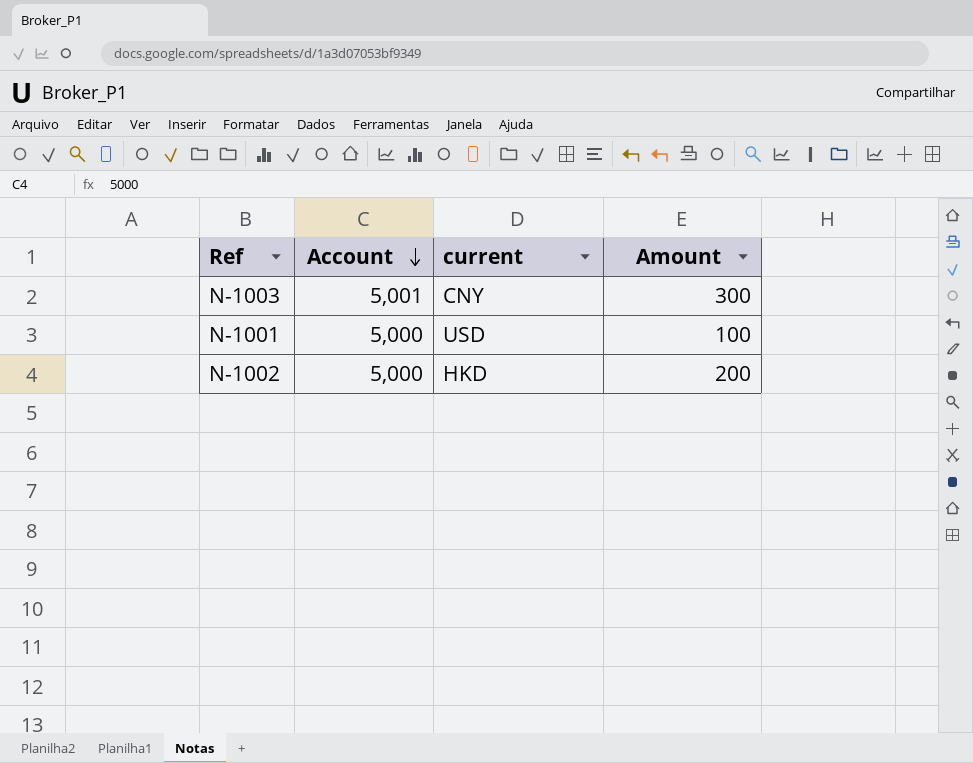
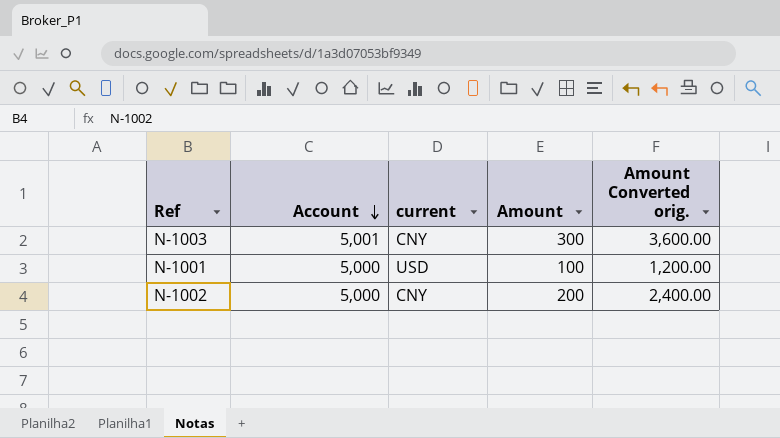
column Amount Converted orig. | formula: none -> [Amount] * 12
N-1002 | current: HKD -> CNY

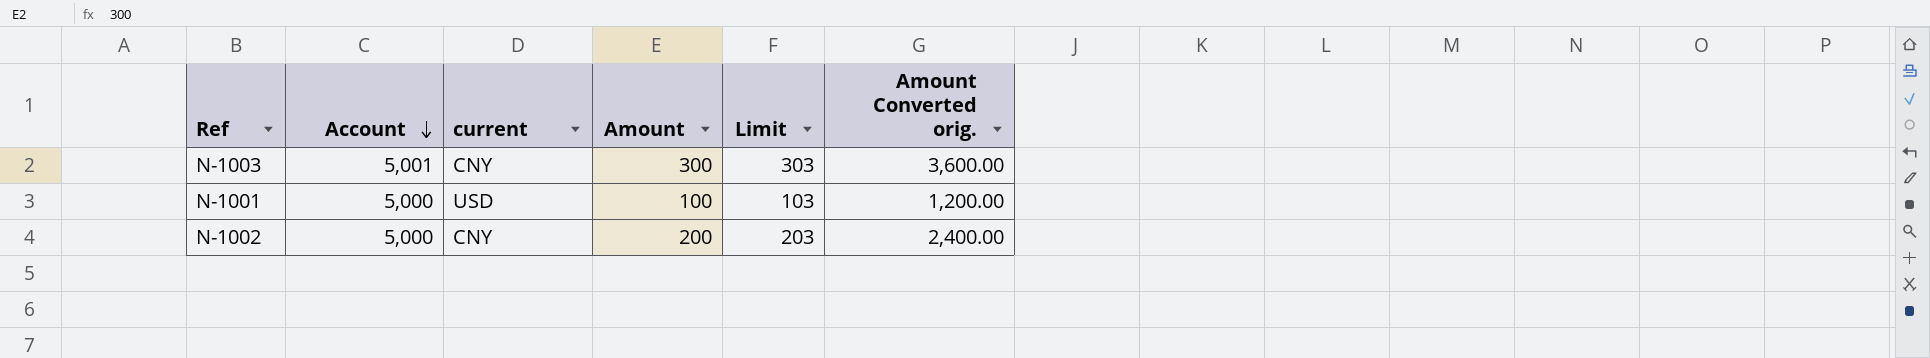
column Limit | formula: none -> [Amount] + 3

